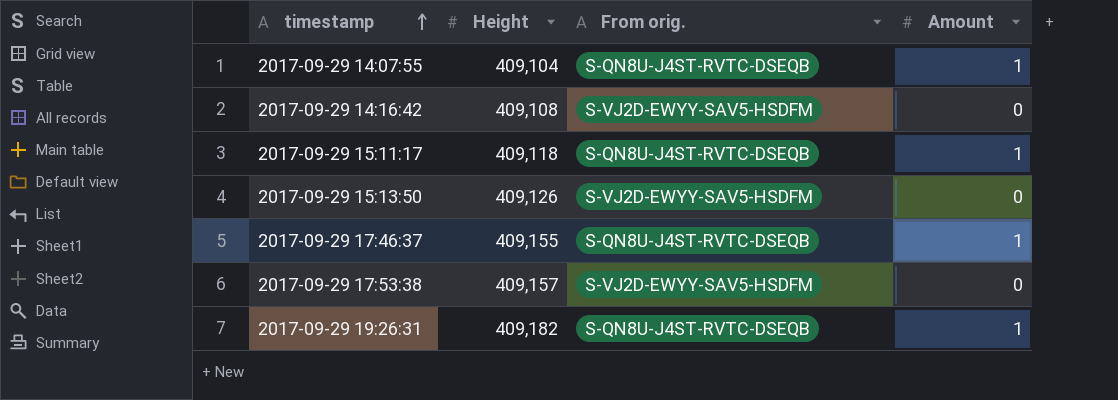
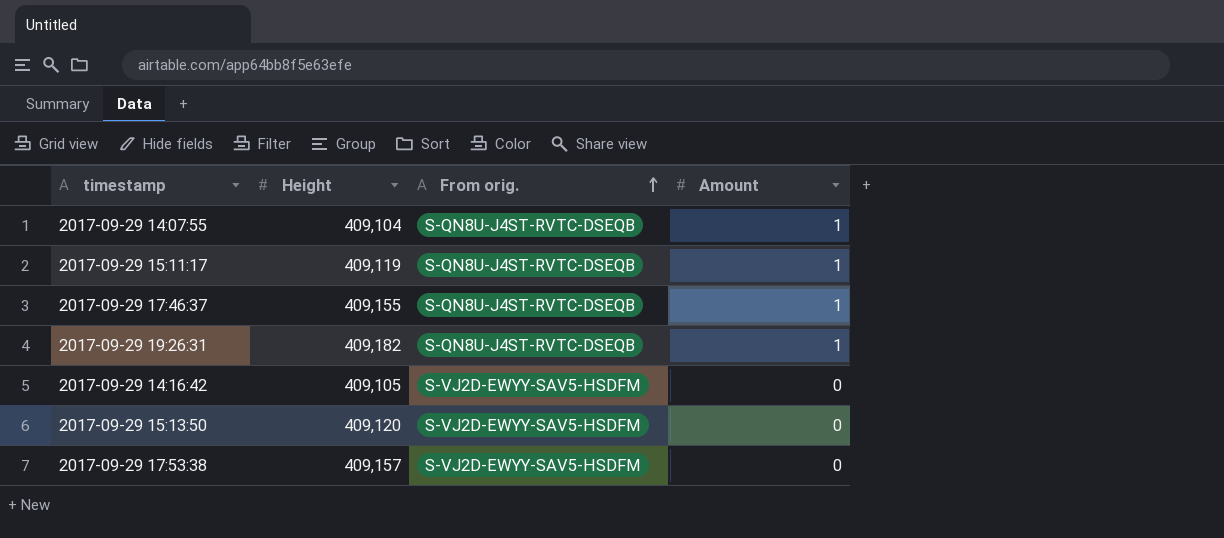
row order: timestamp ascending -> From orig. ascending
2017-09-29 15:11:17 | Height: 409,118 -> 409,119
2017-09-29 14:16:42 | Height: 409,108 -> 409,105
2017-09-29 15:13:50 | Height: 409,126 -> 409,120

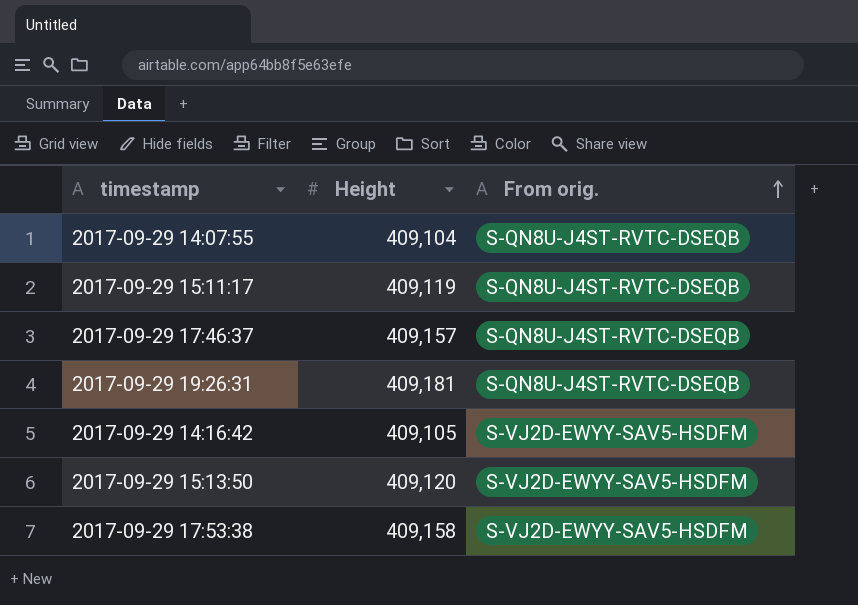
column Amount | position: 4 -> none
2017-09-29 17:46:37 | Height: 409,155 -> 409,157
2017-09-29 19:26:31 | Height: 409,182 -> 409,181
2017-09-29 17:53:38 | Height: 409,157 -> 409,158

